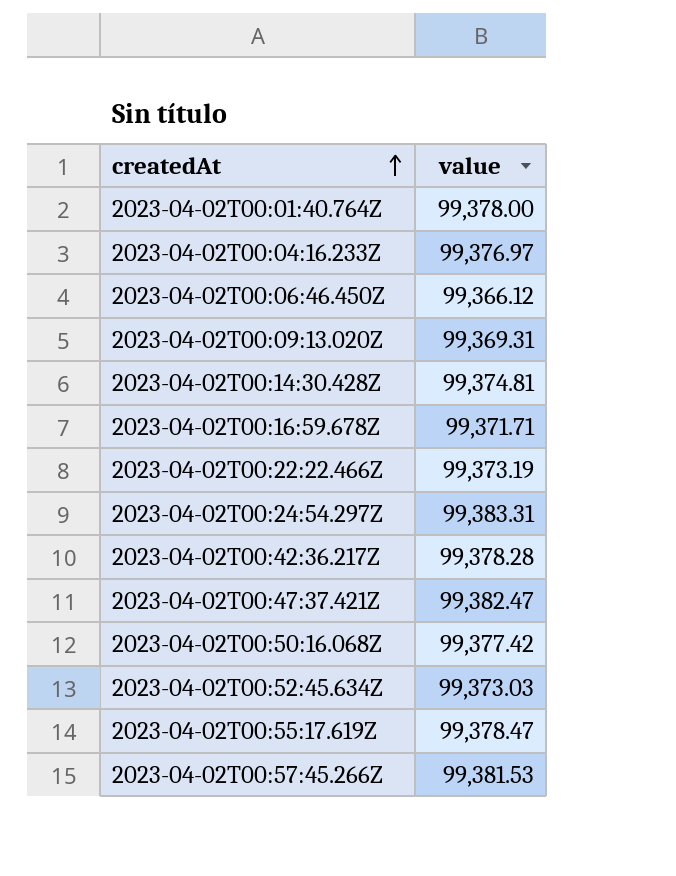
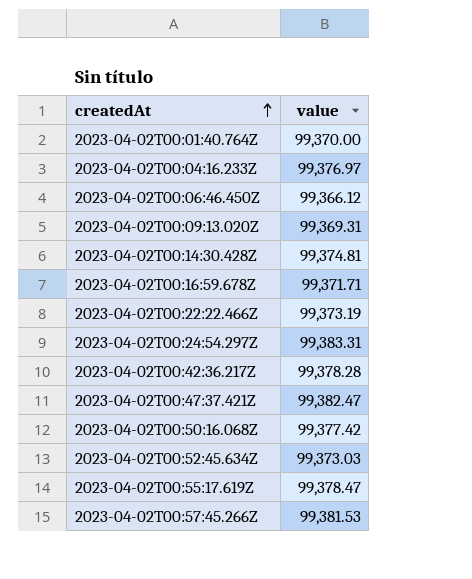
2023-04-02T00:01:40.764Z | value: 99,378.00 -> 99,370.00

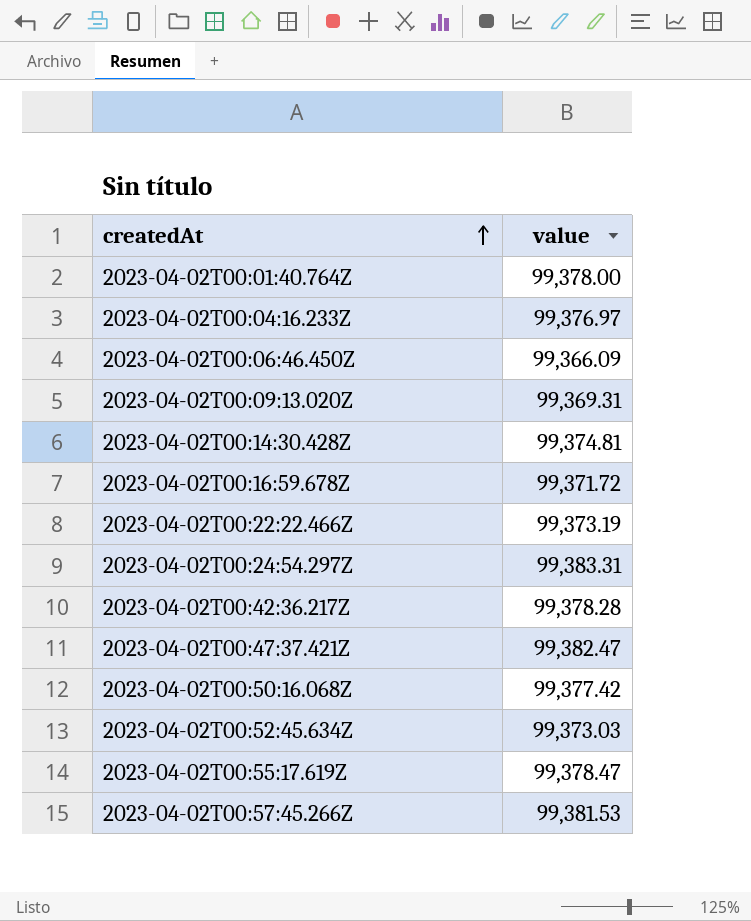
2023-04-02T00:01:40.764Z | value: 99,370.00 -> 99,378.00
2023-04-02T00:06:46.450Z | value: 99,366.12 -> 99,366.09
2023-04-02T00:16:59.678Z | value: 99,371.71 -> 99,371.72

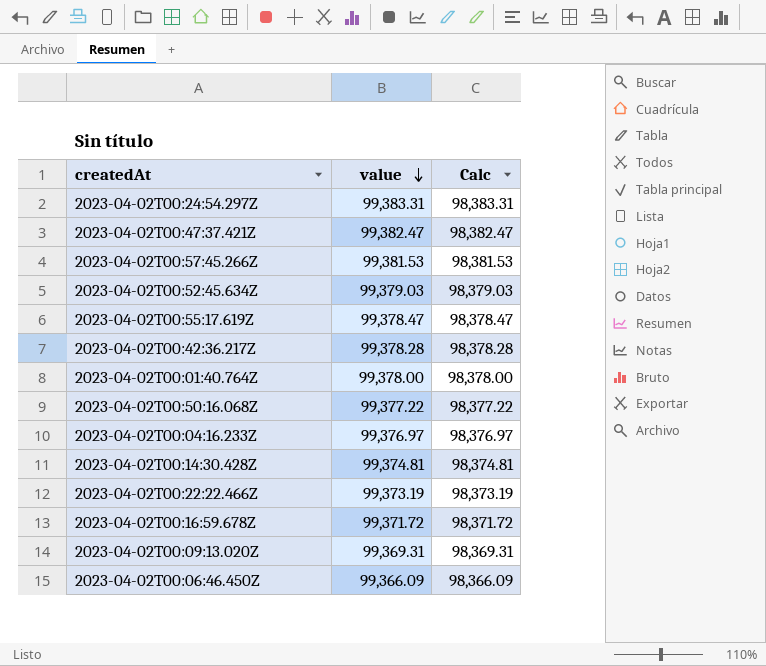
row order: createdAt ascending -> value descending
column Calc | formula: none -> [value] - 1000
2023-04-02T00:52:45.634Z | value: 99,373.03 -> 99,379.03
2023-04-02T00:50:16.068Z | value: 99,377.42 -> 99,377.22

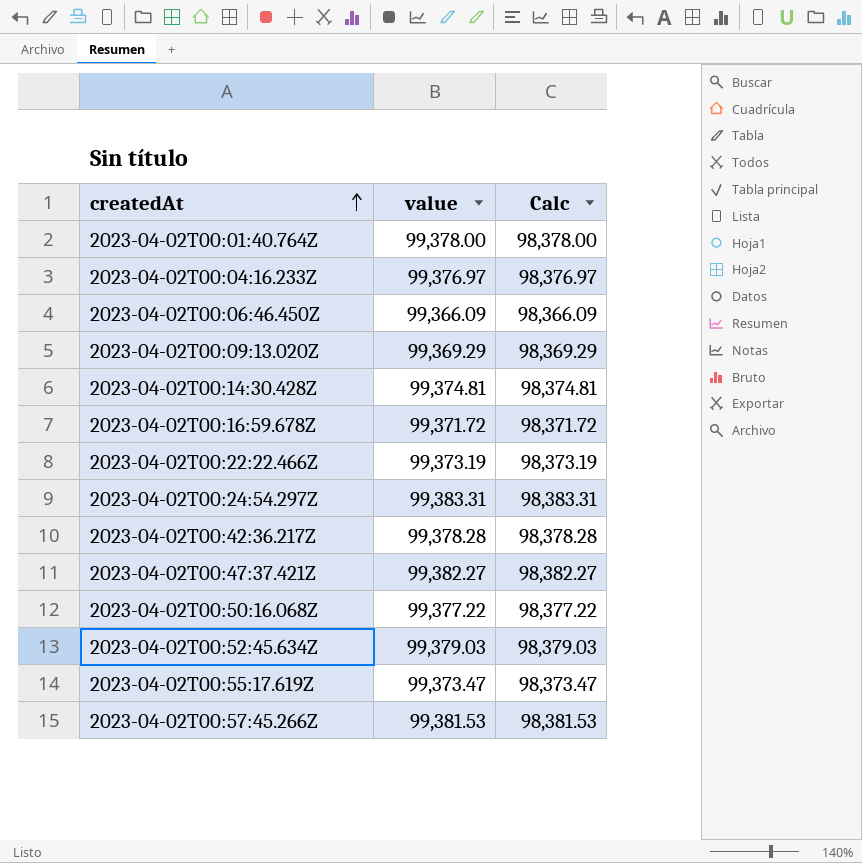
row order: value descending -> createdAt ascending
2023-04-02T00:09:13.020Z | value: 99,369.31 -> 99,369.29
2023-04-02T00:09:13.020Z | Calc: 98,369.31 -> 98,369.29
2023-04-02T00:47:37.421Z | value: 99,382.47 -> 99,382.27
2023-04-02T00:47:37.421Z | Calc: 98,382.47 -> 98,382.27
2023-04-02T00:55:17.619Z | value: 99,378.47 -> 99,373.47
2023-04-02T00:55:17.619Z | Calc: 98,378.47 -> 98,373.47

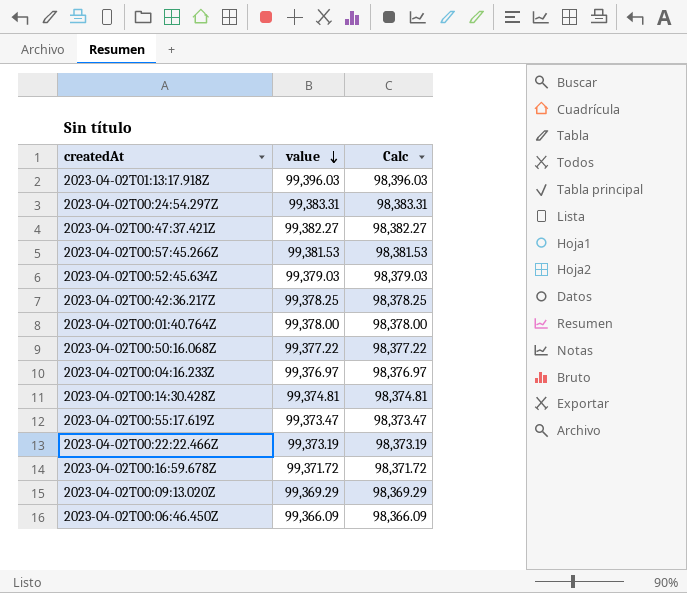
row order: createdAt ascending -> value descending
row 2023-04-02T01:13:17.918Z: none -> 99,396.03 | 98,396.03
2023-04-02T00:42:36.217Z | value: 99,378.28 -> 99,378.25
2023-04-02T00:42:36.217Z | Calc: 98,378.28 -> 98,378.25

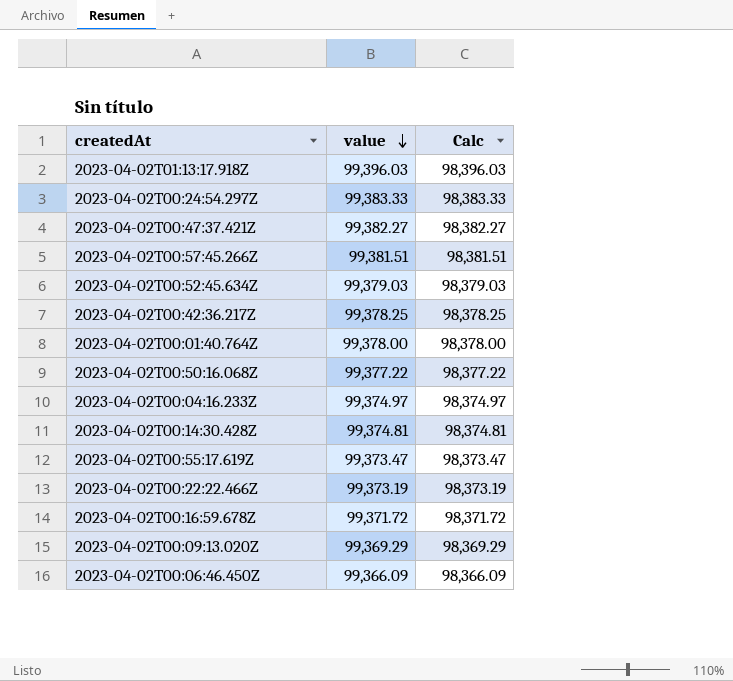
2023-04-02T00:24:54.297Z | value: 99,383.31 -> 99,383.33
2023-04-02T00:24:54.297Z | Calc: 98,383.31 -> 98,383.33
2023-04-02T00:57:45.266Z | value: 99,381.53 -> 99,381.51
2023-04-02T00:57:45.266Z | Calc: 98,381.53 -> 98,381.51
2023-04-02T00:04:16.233Z | value: 99,376.97 -> 99,374.97
2023-04-02T00:04:16.233Z | Calc: 98,376.97 -> 98,374.97

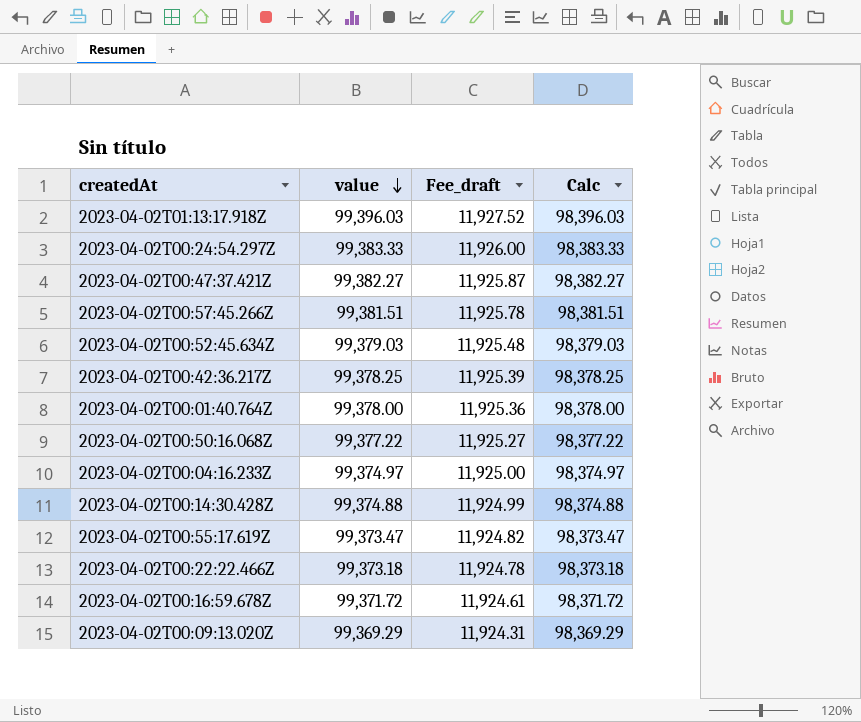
column Fee_draft | formula: none -> [value] * 0.12
row 2023-04-02T00:06:46.450Z: 99,366.09 | 98,366.09 -> none
2023-04-02T00:14:30.428Z | value: 99,374.81 -> 99,374.88
2023-04-02T00:14:30.428Z | Calc: 98,374.81 -> 98,374.88
2023-04-02T00:22:22.466Z | value: 99,373.19 -> 99,373.18
2023-04-02T00:22:22.466Z | Calc: 98,373.19 -> 98,373.18

